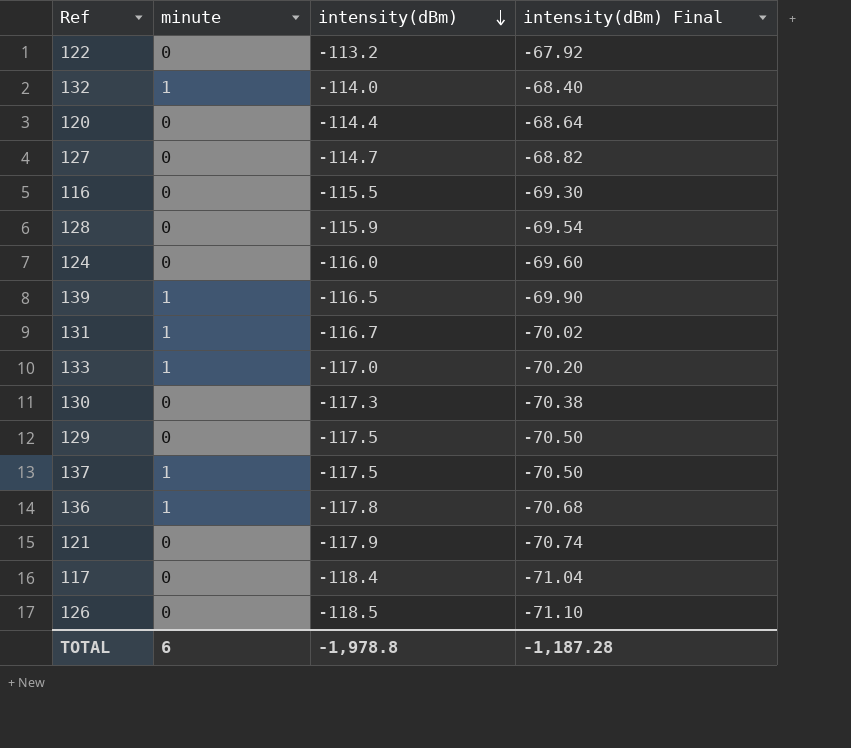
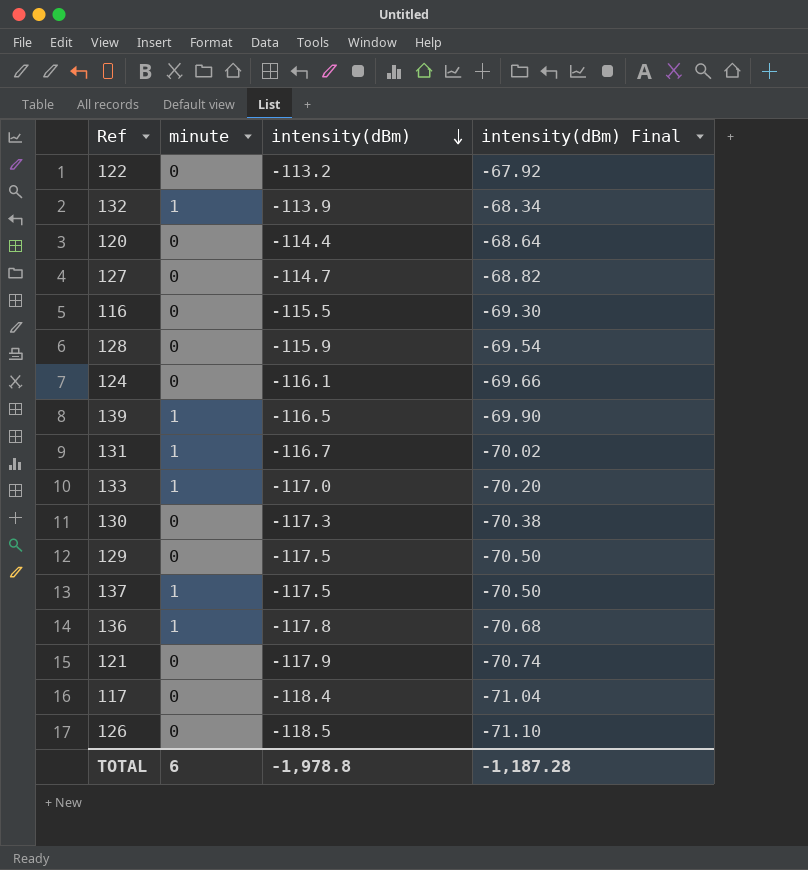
132 | intensity(dBm): -114.0 -> -113.9
132 | intensity(dBm) Final: -68.40 -> -68.34
124 | intensity(dBm): -116.0 -> -116.1
124 | intensity(dBm) Final: -69.60 -> -69.66

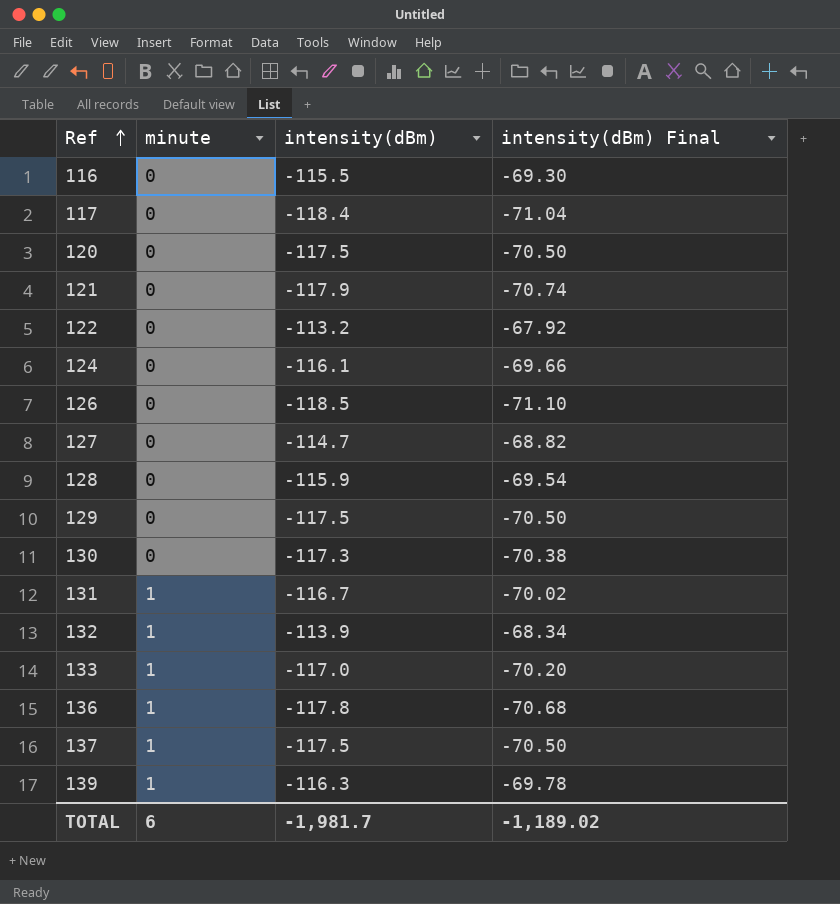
row order: intensity(dBm) descending -> Ref ascending
120 | intensity(dBm): -114.4 -> -117.5
120 | intensity(dBm) Final: -68.64 -> -70.50
139 | intensity(dBm): -116.5 -> -116.3
139 | intensity(dBm) Final: -69.90 -> -69.78
TOTAL | intensity(dBm): -1,978.8 -> -1,981.7
TOTAL | intensity(dBm) Final: -1,187.28 -> -1,189.02

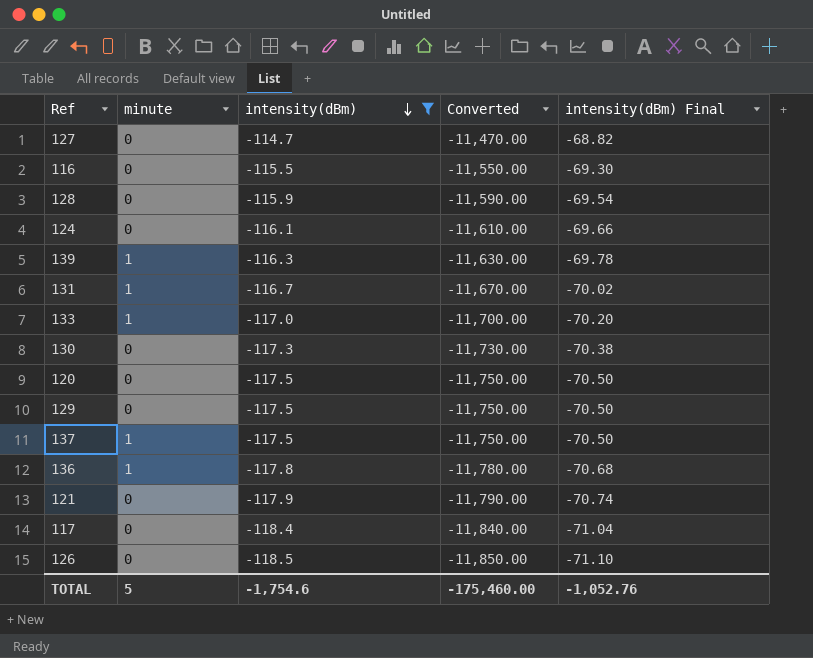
filter: none -> intensity(dBm) <= -114.7
row order: Ref ascending -> intensity(dBm) descending
column Converted | formula: none -> [intensity(dBm)] * 100
TOTAL | minute: 6 -> 5
TOTAL | intensity(dBm): -1,981.7 -> -1,754.6
TOTAL | intensity(dBm) Final: -1,189.02 -> -1,052.76

